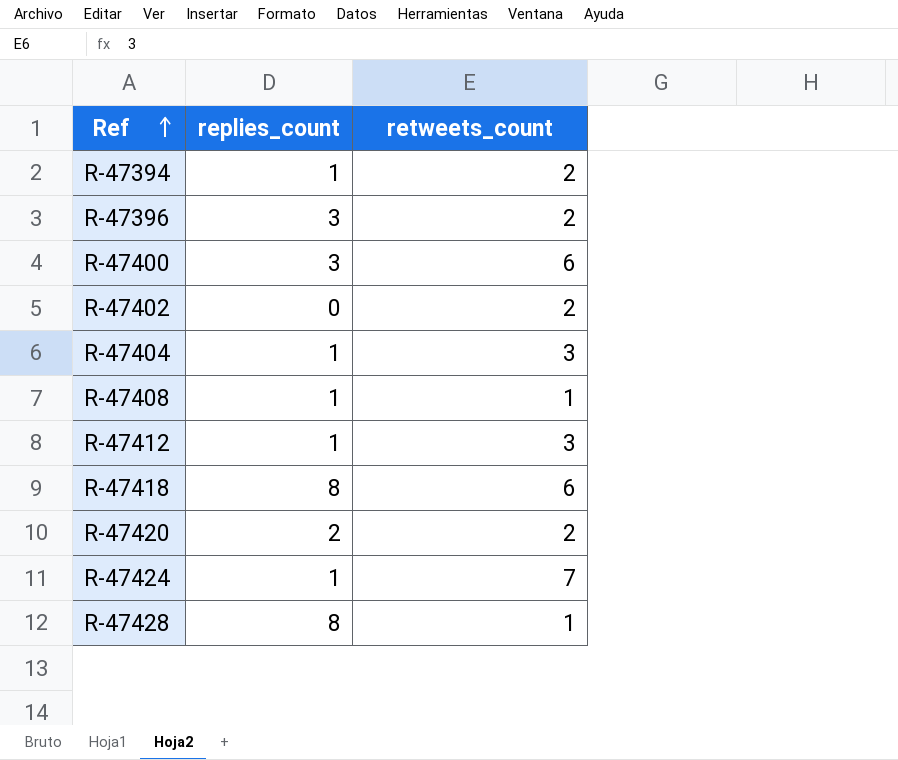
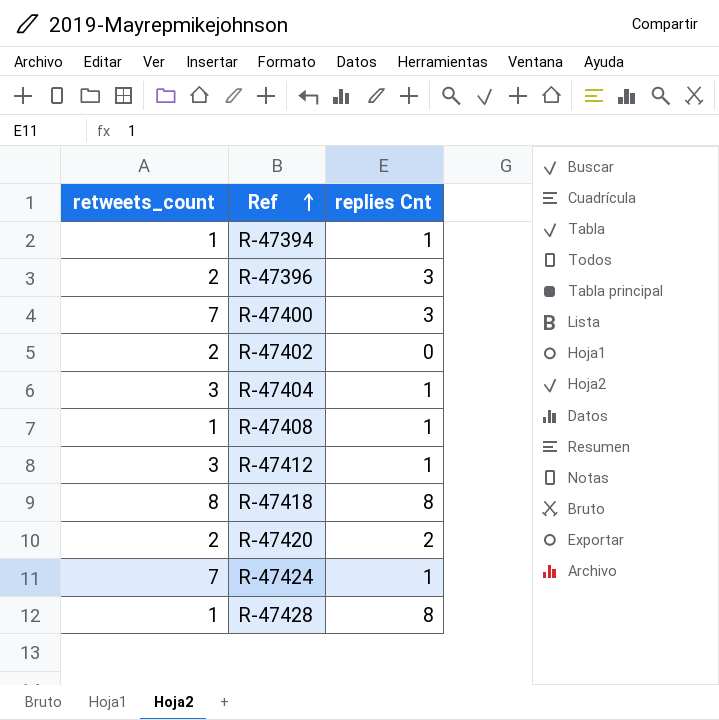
column retweets_count | position: 3 -> 1
column name: replies_count -> replies Cnt
R-47394 | retweets_count: 2 -> 1
R-47400 | retweets_count: 6 -> 7
R-47418 | retweets_count: 6 -> 8

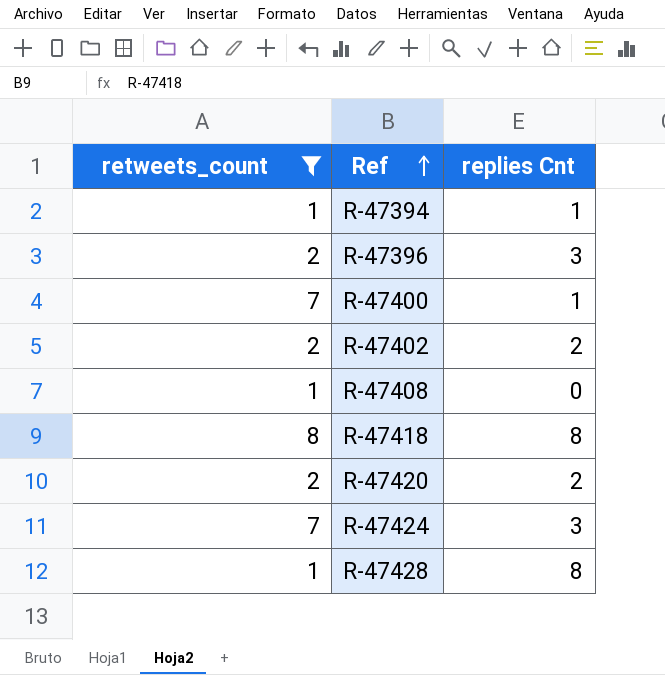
filter: none -> retweets_count != 3
R-47400 | replies Cnt: 3 -> 1
R-47402 | replies Cnt: 0 -> 2
R-47408 | replies Cnt: 1 -> 0
R-47424 | replies Cnt: 1 -> 3

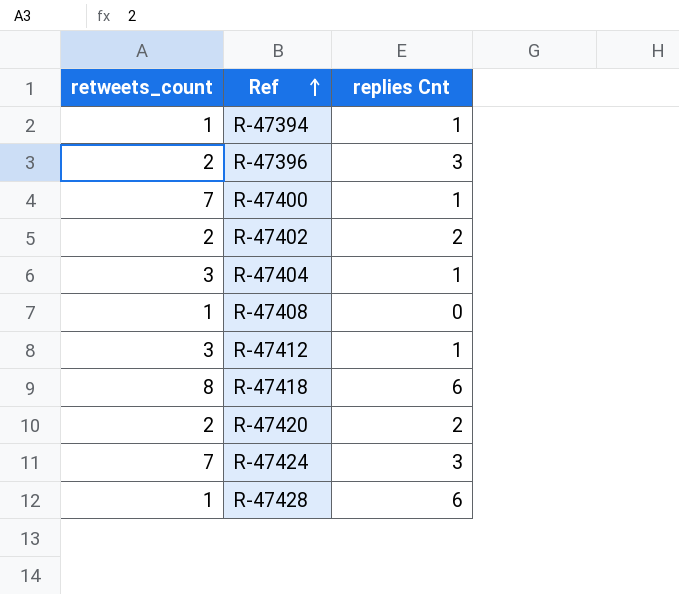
filter: retweets_count != 3 -> none
R-47418 | replies Cnt: 8 -> 6
R-47428 | replies Cnt: 8 -> 6

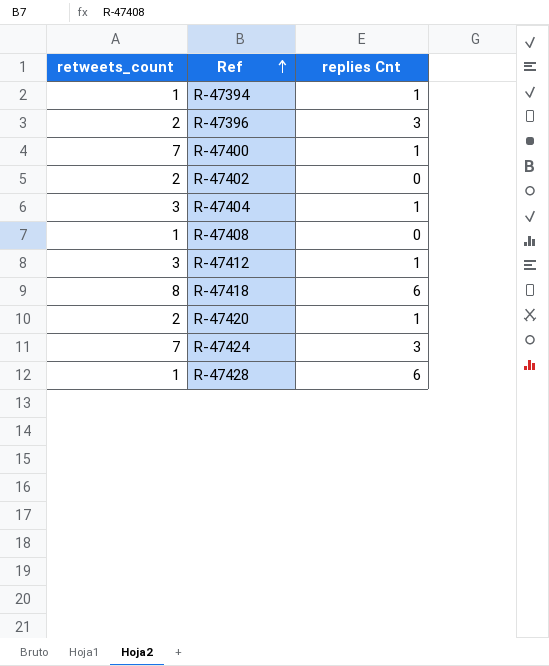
R-47402 | replies Cnt: 2 -> 0
R-47420 | replies Cnt: 2 -> 1

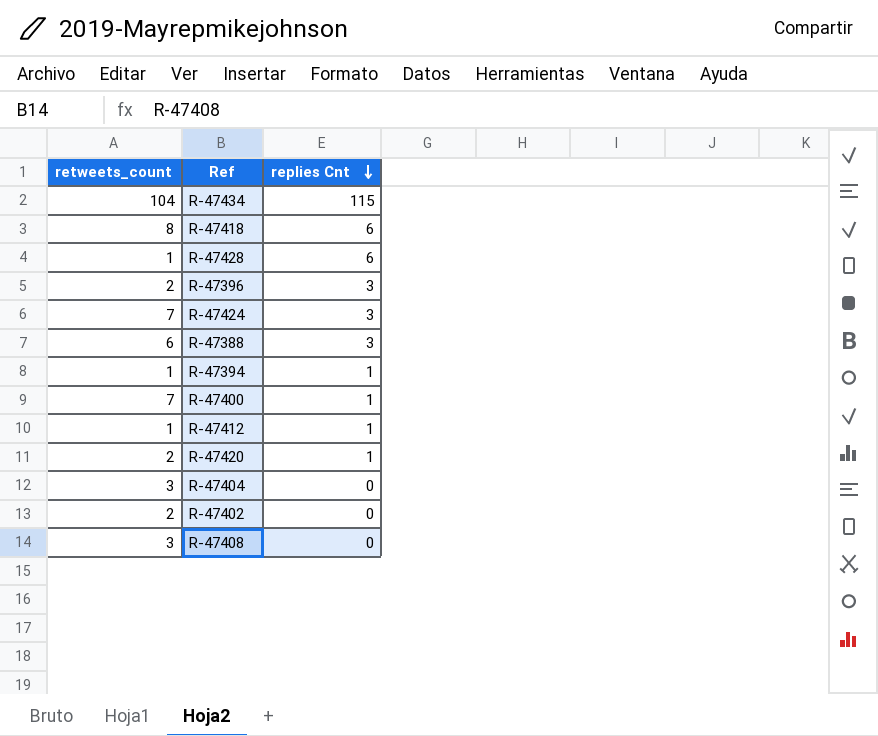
row order: Ref ascending -> replies Cnt descending
row R-47434: none -> 104 | 115
row R-47388: none -> 6 | 3
R-47412 | retweets_count: 3 -> 1
R-47404 | replies Cnt: 1 -> 0
R-47408 | retweets_count: 1 -> 3

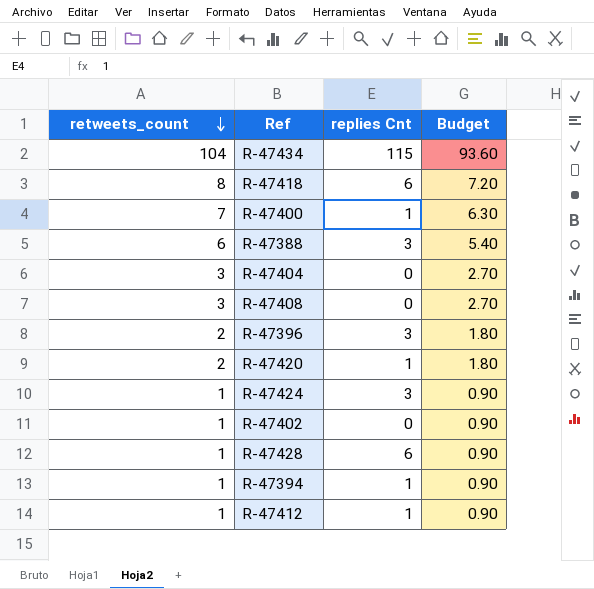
row order: replies Cnt descending -> retweets_count descending
column Budget | formula: none -> [retweets_count] * 0.9
R-47424 | retweets_count: 7 -> 1
R-47402 | retweets_count: 2 -> 1

